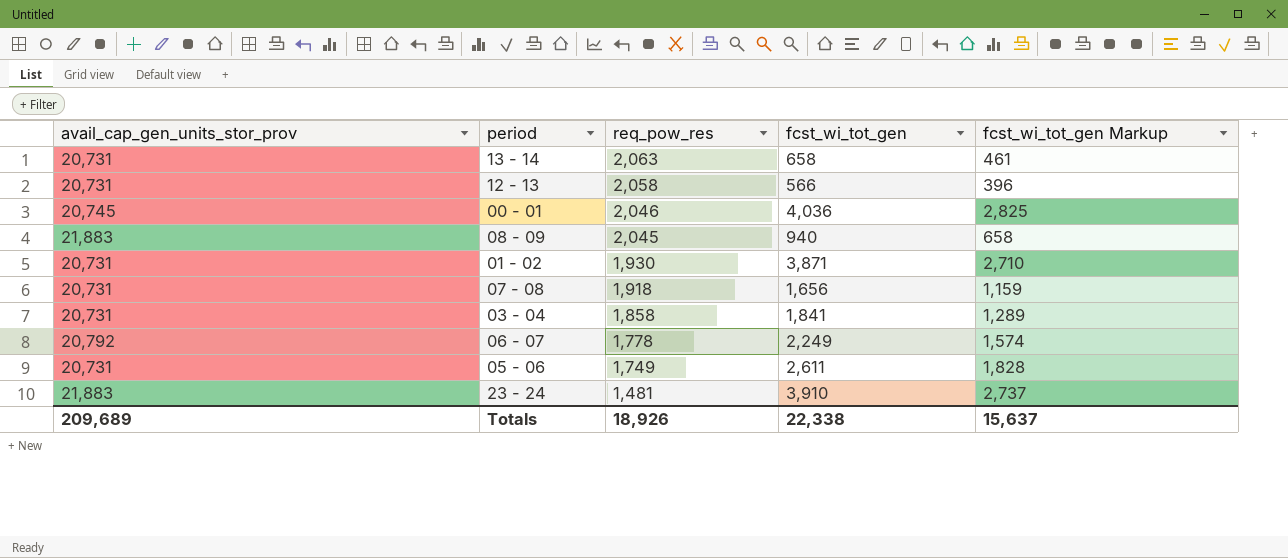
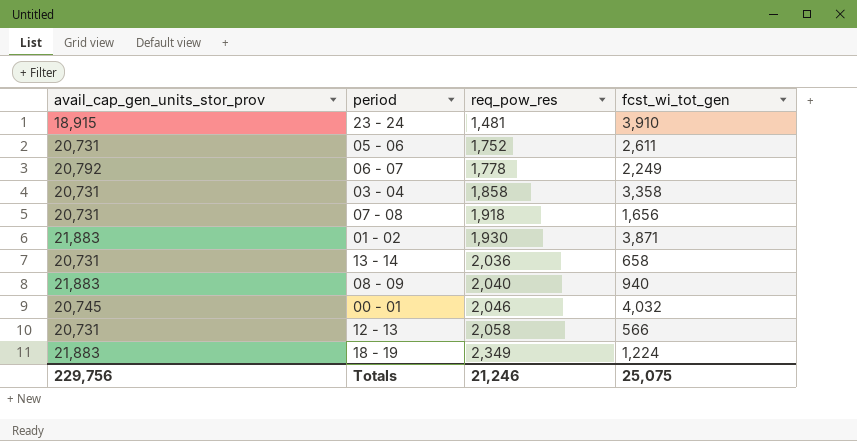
row order: req_pow_res descending -> req_pow_res ascending
column fcst_wi_tot_gen Markup | formula: [fcst_wi_tot_gen] * 0.7 -> none
23 - 24 | avail_cap_gen_units_stor_prov: 21,883 -> 18,915
05 - 06 | req_pow_res: 1,749 -> 1,752
03 - 04 | fcst_wi_tot_gen: 1,841 -> 3,358
01 - 02 | avail_cap_gen_units_stor_prov: 20,731 -> 21,883
13 - 14 | req_pow_res: 2,063 -> 2,036
08 - 09 | req_pow_res: 2,045 -> 2,040
00 - 01 | fcst_wi_tot_gen: 4,036 -> 4,032
row 18 - 19: none -> 21,883 | 2,349 | 1,224
Totals | avail_cap_gen_units_stor_prov: 209,689 -> 229,756
Totals | req_pow_res: 18,926 -> 21,246
Totals | fcst_wi_tot_gen: 22,338 -> 25,075

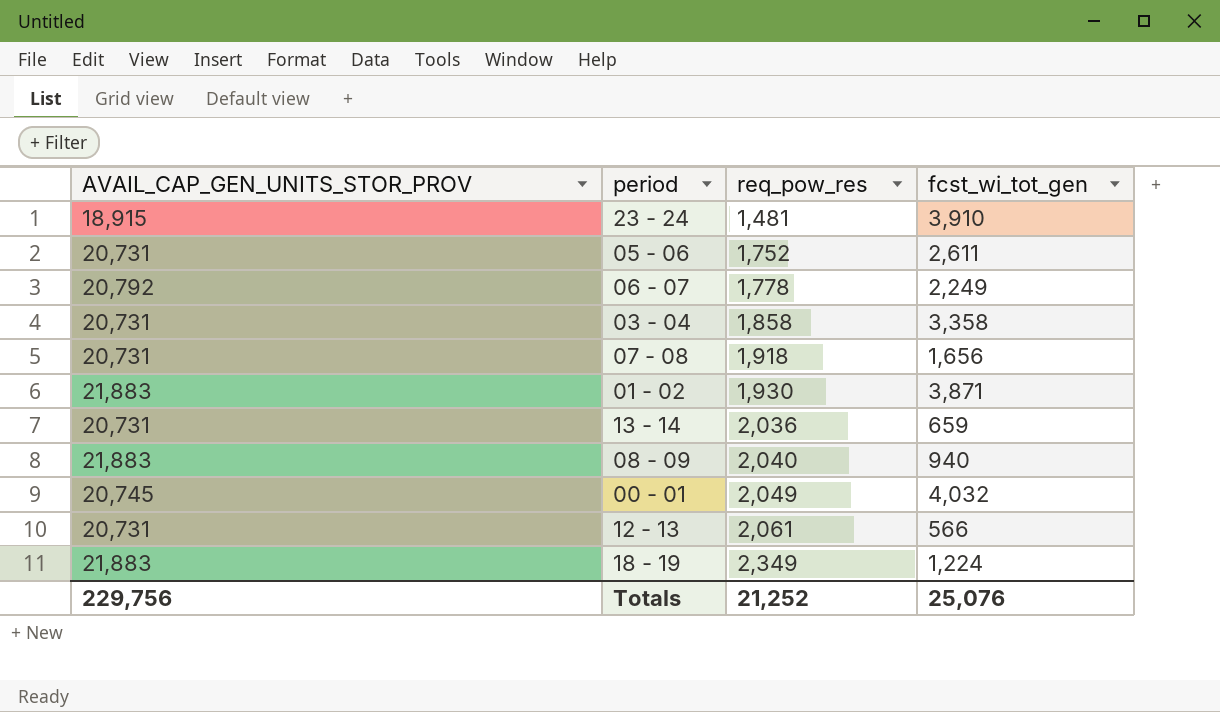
column name: avail_cap_gen_units_stor_prov -> AVAIL_CAP_GEN_UNITS_STOR_PROV
13 - 14 | fcst_wi_tot_gen: 658 -> 659
00 - 01 | req_pow_res: 2,046 -> 2,049
12 - 13 | req_pow_res: 2,058 -> 2,061
Totals | req_pow_res: 21,246 -> 21,252
Totals | fcst_wi_tot_gen: 25,075 -> 25,076

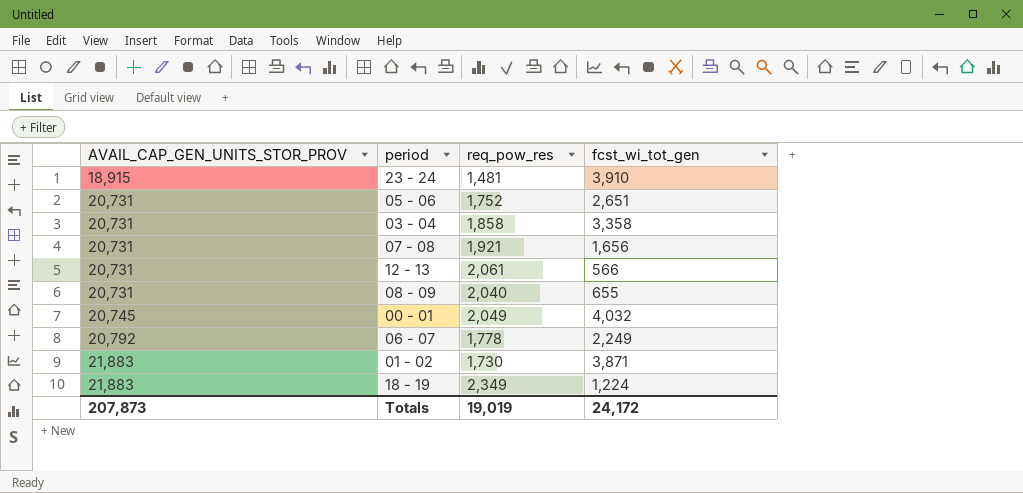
row order: req_pow_res ascending -> AVAIL_CAP_GEN_UNITS_STOR_PROV ascending
row 13 - 14: 20,731 | 2,036 | 659 -> none
05 - 06 | fcst_wi_tot_gen: 2,611 -> 2,651
07 - 08 | req_pow_res: 1,918 -> 1,921
08 - 09 | AVAIL_CAP_GEN_UNITS_STOR_PROV: 21,883 -> 20,731
08 - 09 | fcst_wi_tot_gen: 940 -> 655
01 - 02 | req_pow_res: 1,930 -> 1,730
Totals | AVAIL_CAP_GEN_UNITS_STOR_PROV: 229,756 -> 207,873
Totals | req_pow_res: 21,252 -> 19,019
Totals | fcst_wi_tot_gen: 25,076 -> 24,172

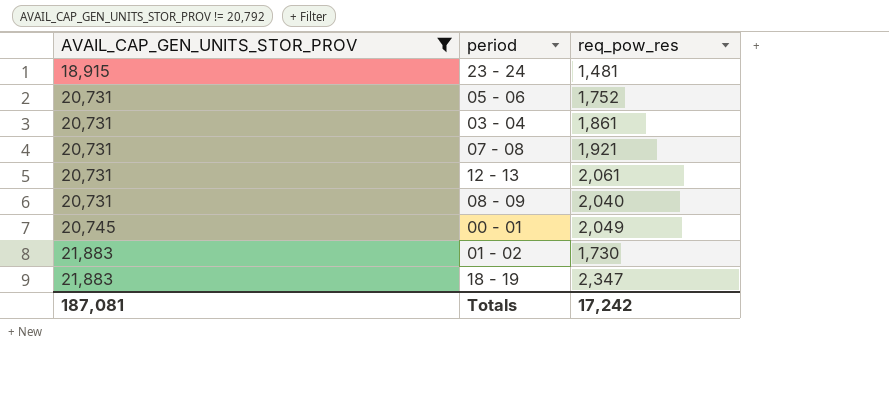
filter: none -> AVAIL_CAP_GEN_UNITS_STOR_PROV != 20,792
column fcst_wi_tot_gen | position: 4 -> none
03 - 04 | req_pow_res: 1,858 -> 1,861
18 - 19 | req_pow_res: 2,349 -> 2,347
Totals | AVAIL_CAP_GEN_UNITS_STOR_PROV: 207,873 -> 187,081
Totals | req_pow_res: 19,019 -> 17,242

